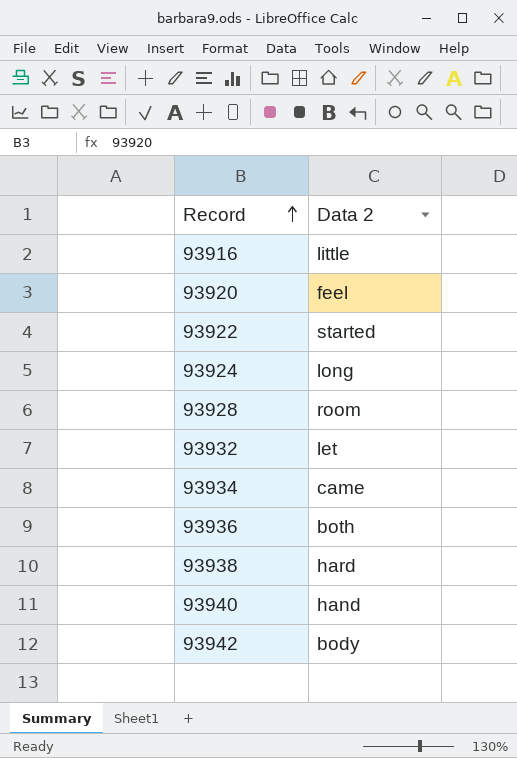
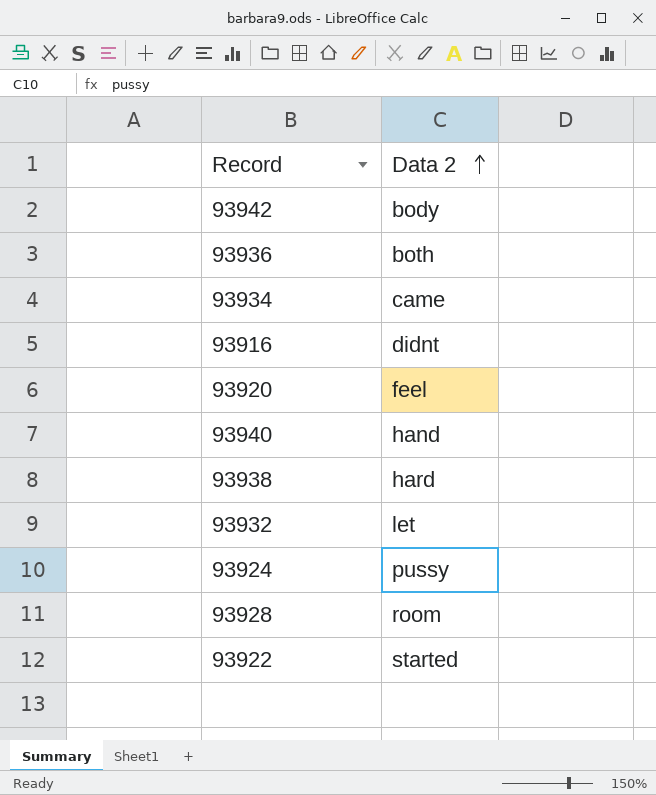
row order: Record ascending -> Data 2 ascending
93916 | Data 2: little -> didnt
93924 | Data 2: long -> pussy

